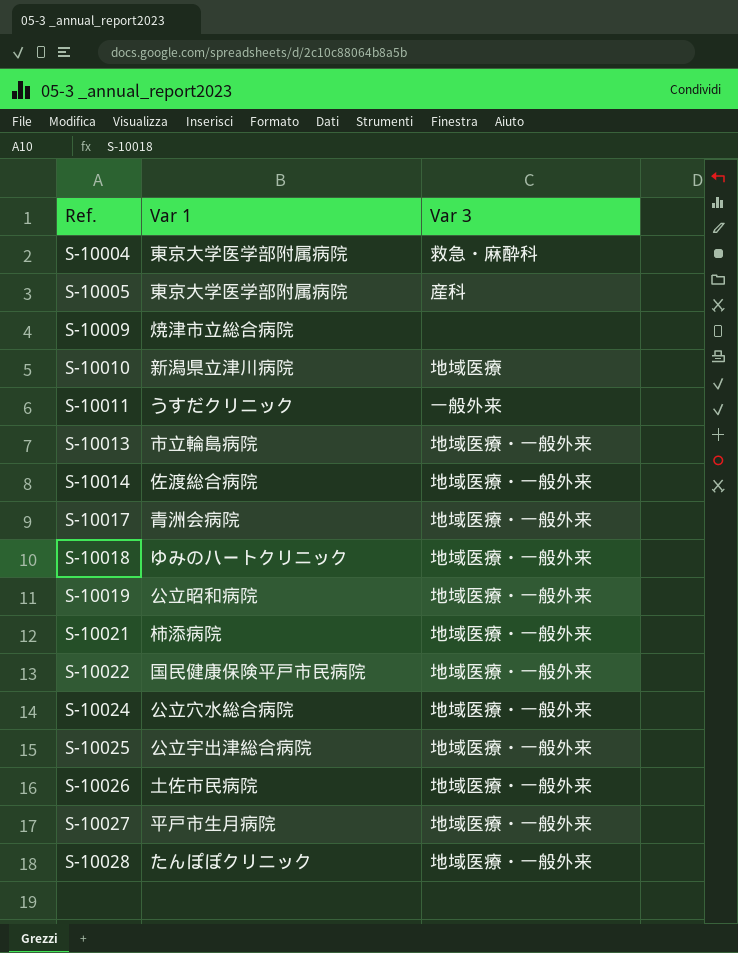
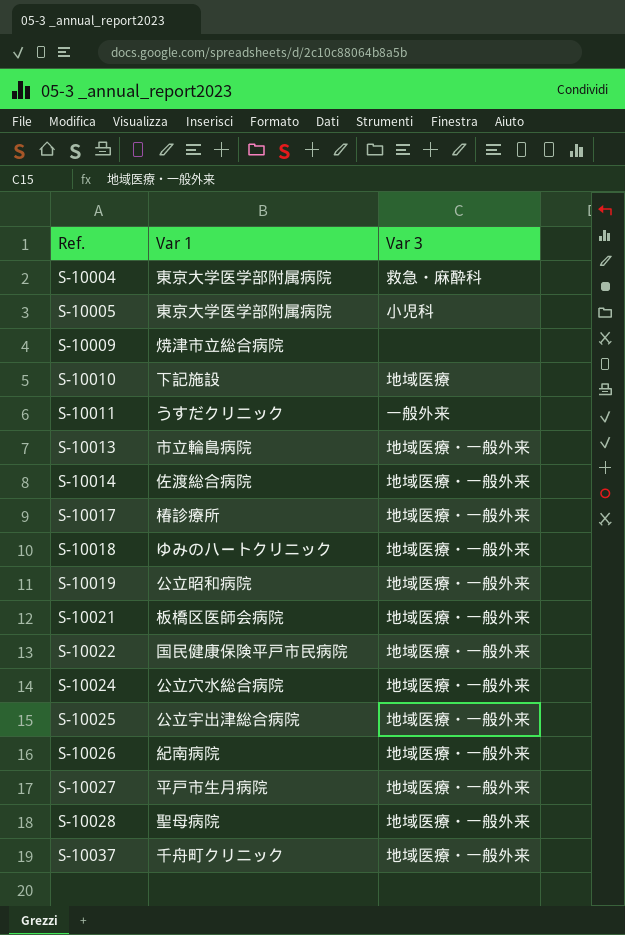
S-10005 | Var 3: 産科 -> 小児科
S-10010 | Var 1: 新潟県立津川病院 -> 下記施設
S-10017 | Var 1: 青洲会病院 -> 椿診療所
S-10021 | Var 1: 柿添病院 -> 板橋区医師会病院
S-10026 | Var 1: 土佐市民病院 -> 紀南病院
S-10028 | Var 1: たんぽぽクリニック -> 聖母病院
row S-10037: none -> 千舟町クリニック | 地域医療・一般外来

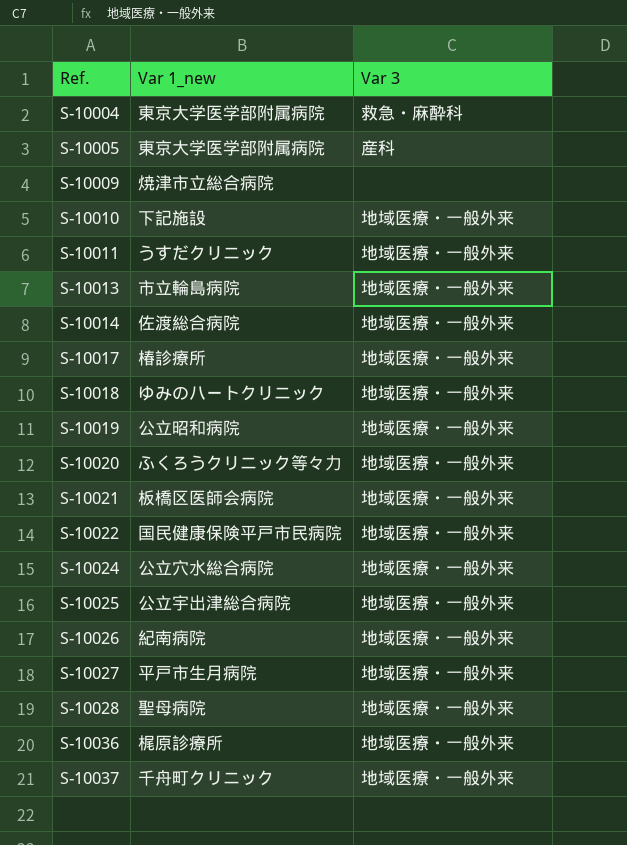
column name: Var 1 -> Var 1_new
S-10005 | Var 3: 小児科 -> 産科
S-10010 | Var 3: 地域医療 -> 地域医療・一般外来
S-10011 | Var 3: 一般外来 -> 地域医療・一般外来
row S-10020: none -> ふくろうクリニック等々力 | 地域医療・一般外来
row S-10036: none -> 梶原診療所 | 地域医療・一般外来

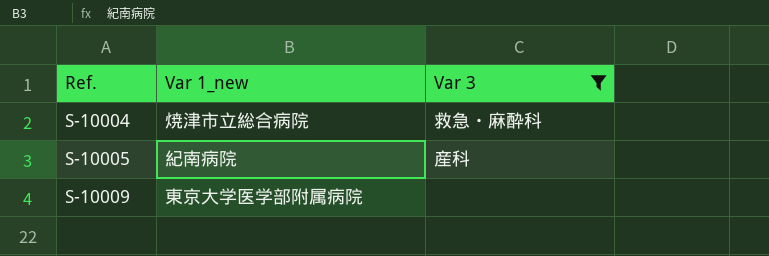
filter: none -> Var 3 != 地域医療・一般外来
S-10004 | Var 1_new: 東京大学医学部附属病院 -> 焼津市立総合病院
S-10005 | Var 1_new: 東京大学医学部附属病院 -> 紀南病院
S-10009 | Var 1_new: 焼津市立総合病院 -> 東京大学医学部附属病院

